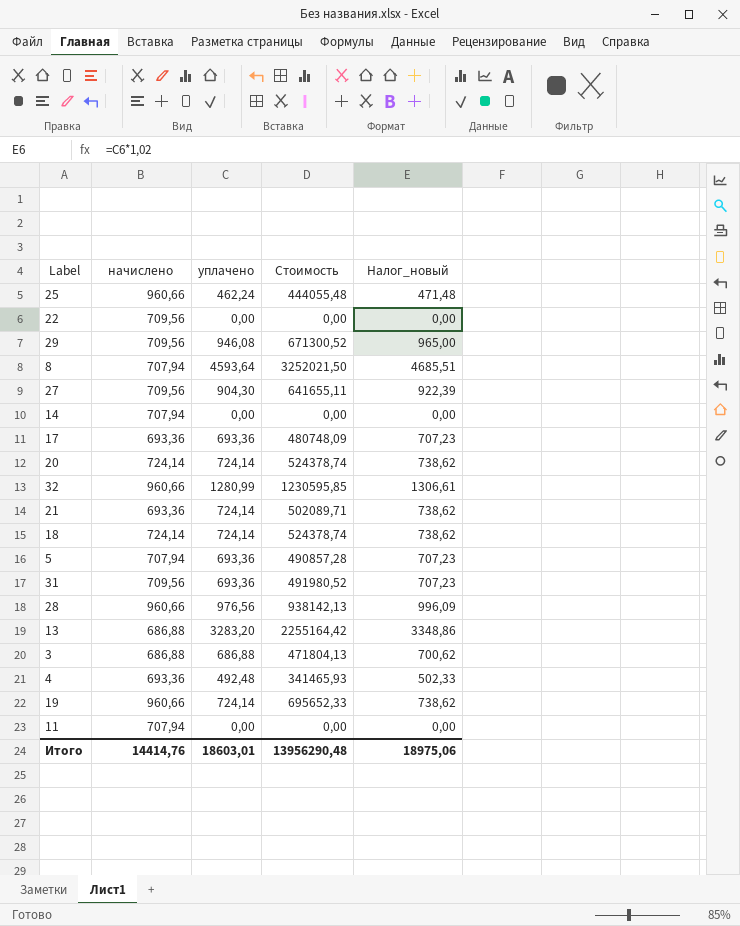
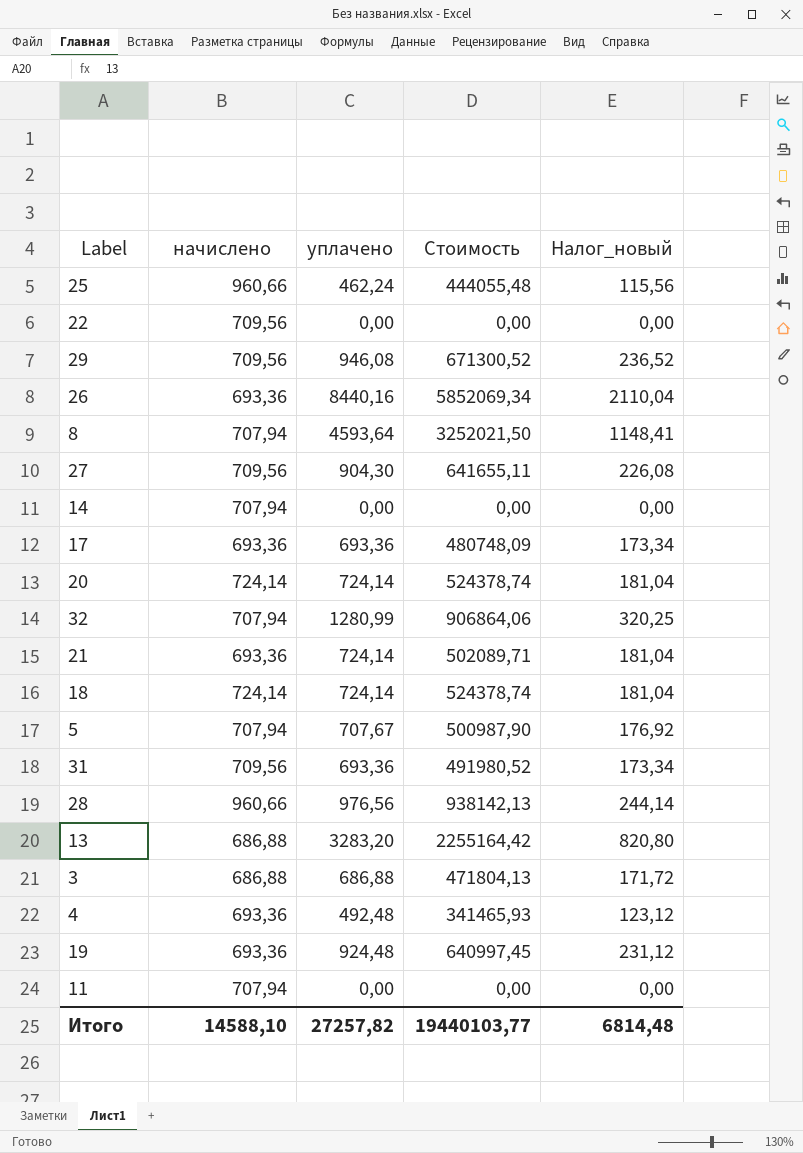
column Налог_новый | formula: [уплачено] * 1,02 -> [уплачено] * 0,25
row 26: none -> 693,36 | 8440,16 | 5852069,34 | 2110,04
32 | начислено: 960,66 -> 707,94
32 | Стоимость: 1230595,85 -> 906864,06
5 | уплачено: 693,36 -> 707,67
5 | Стоимость: 490857,28 -> 500987,90
19 | начислено: 960,66 -> 693,36
19 | уплачено: 724,14 -> 924,48
19 | Стоимость: 695652,33 -> 640997,45
Итого | начислено: 14414,76 -> 14588,10
Итого | уплачено: 18603,01 -> 27257,82
Итого | Стоимость: 13956290,48 -> 19440103,77
Итого | Налог_новый: 18975,06 -> 6814,48

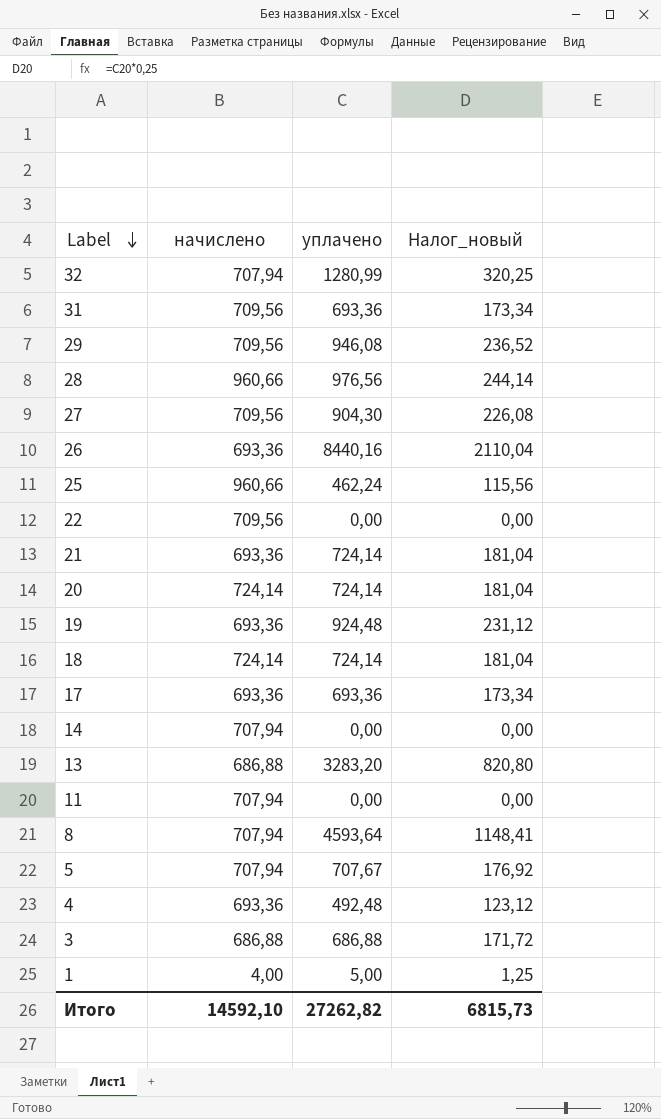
row order: none -> Label descending
column Стоимость | formula: [начислено] * [уплачено] -> none
row 1: none -> 4,00 | 5,00 | 1,25
Итого | начислено: 14588,10 -> 14592,10
Итого | уплачено: 27257,82 -> 27262,82
Итого | Налог_новый: 6814,48 -> 6815,73

